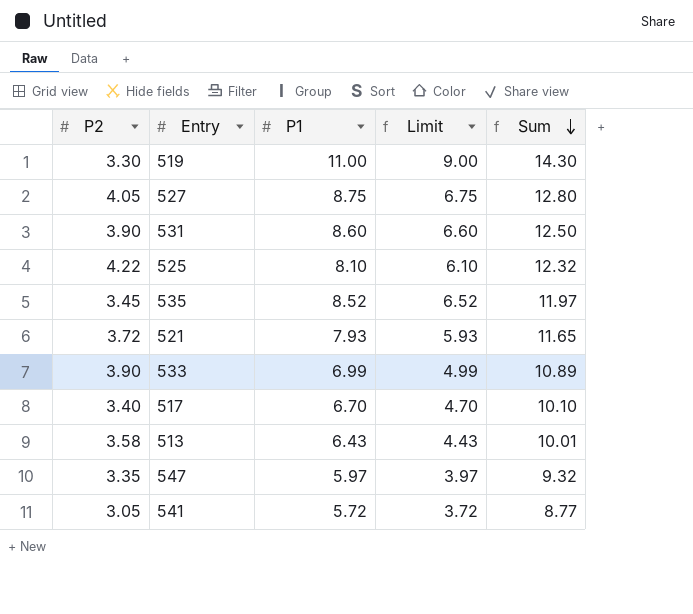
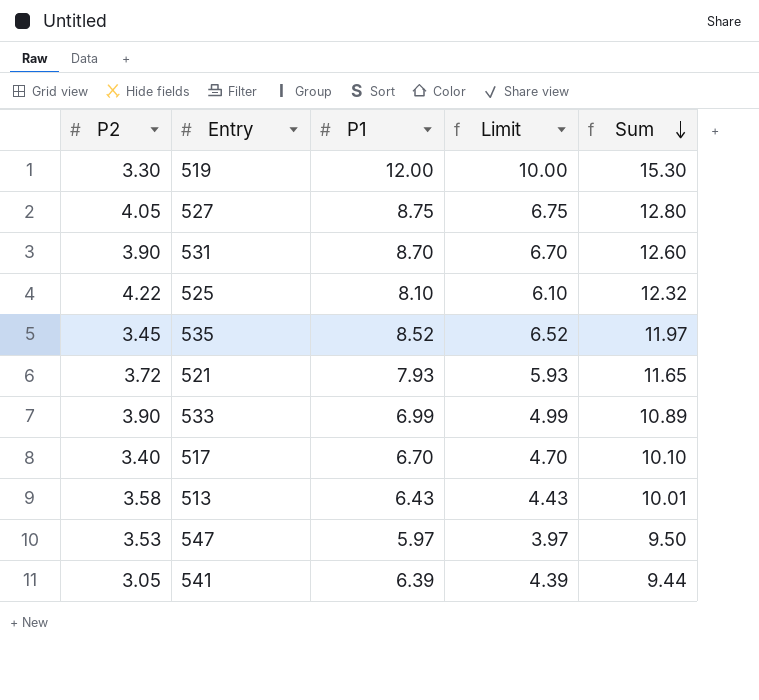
519 | P1: 11.00 -> 12.00
519 | Limit: 9.00 -> 10.00
519 | Sum: 14.30 -> 15.30
531 | P1: 8.60 -> 8.70
531 | Limit: 6.60 -> 6.70
531 | Sum: 12.50 -> 12.60
547 | P2: 3.35 -> 3.53
547 | Sum: 9.32 -> 9.50
541 | P1: 5.72 -> 6.39
541 | Limit: 3.72 -> 4.39
541 | Sum: 8.77 -> 9.44

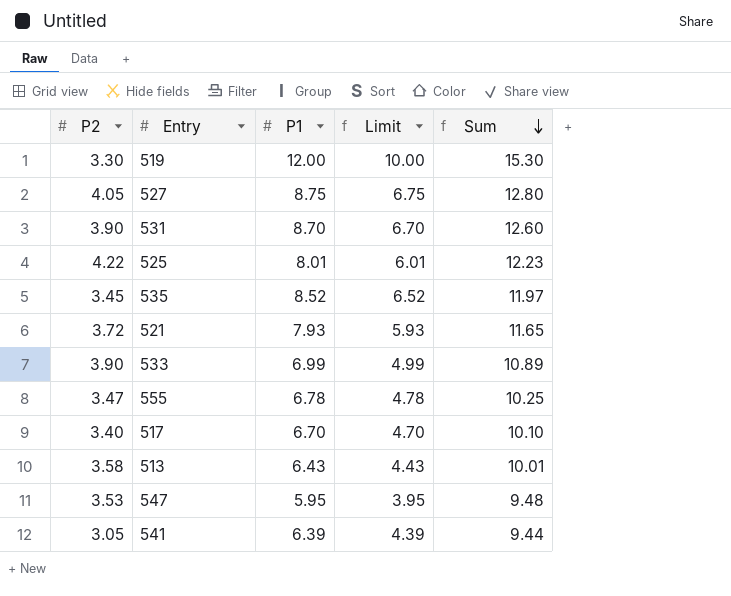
525 | P1: 8.10 -> 8.01
525 | Limit: 6.10 -> 6.01
525 | Sum: 12.32 -> 12.23
row 555: none -> 3.47 | 6.78 | 4.78 | 10.25
547 | P1: 5.97 -> 5.95
547 | Limit: 3.97 -> 3.95
547 | Sum: 9.50 -> 9.48

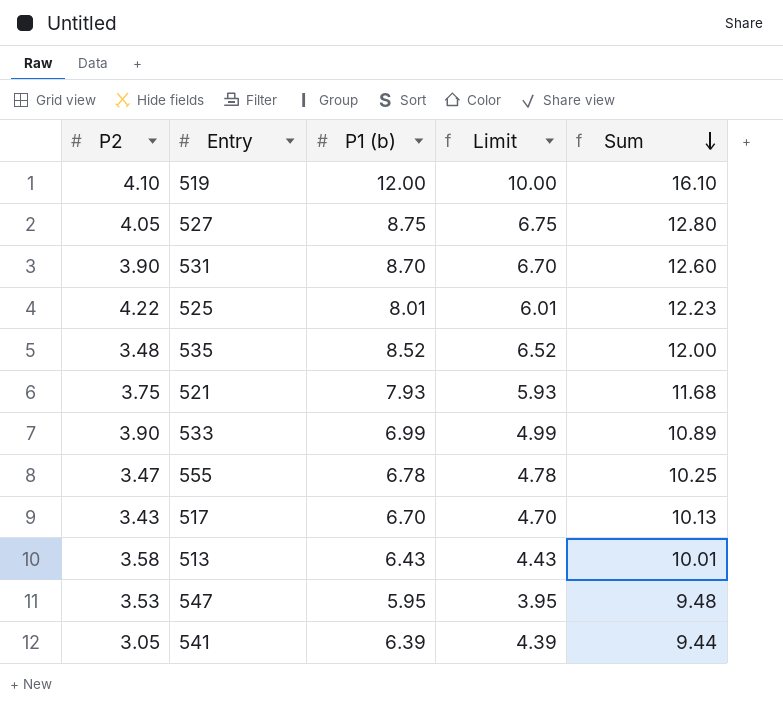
column name: P1 -> P1 (b)
519 | P2: 3.30 -> 4.10
519 | Sum: 15.30 -> 16.10
535 | P2: 3.45 -> 3.48
535 | Sum: 11.97 -> 12.00
521 | P2: 3.72 -> 3.75
521 | Sum: 11.65 -> 11.68
517 | P2: 3.40 -> 3.43
517 | Sum: 10.10 -> 10.13

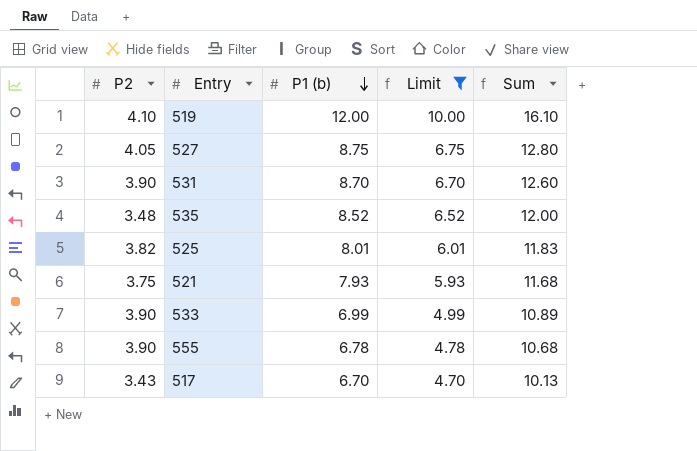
filter: none -> Limit >= 4.70
row order: Sum descending -> P1 (b) descending
525 | P2: 4.22 -> 3.82
525 | Sum: 12.23 -> 11.83
555 | P2: 3.47 -> 3.90
555 | Sum: 10.25 -> 10.68

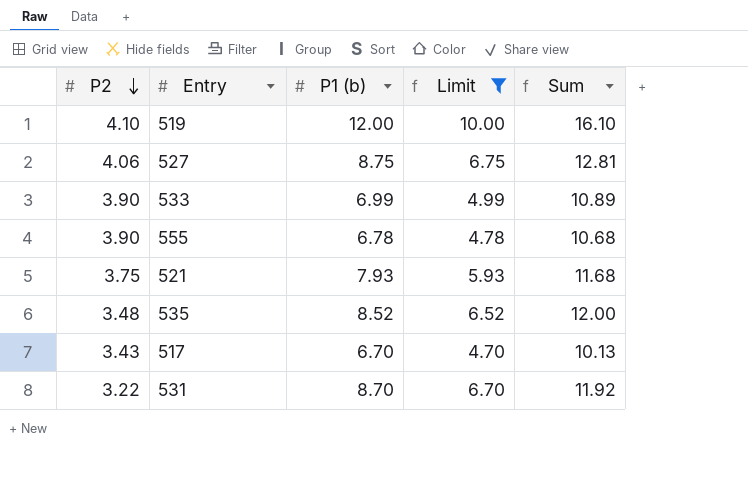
row order: P1 (b) descending -> P2 descending
row 525: 3.82 | 8.01 | 6.01 | 11.83 -> none
527 | P2: 4.05 -> 4.06
527 | Sum: 12.80 -> 12.81
531 | P2: 3.90 -> 3.22
531 | Sum: 12.60 -> 11.92

